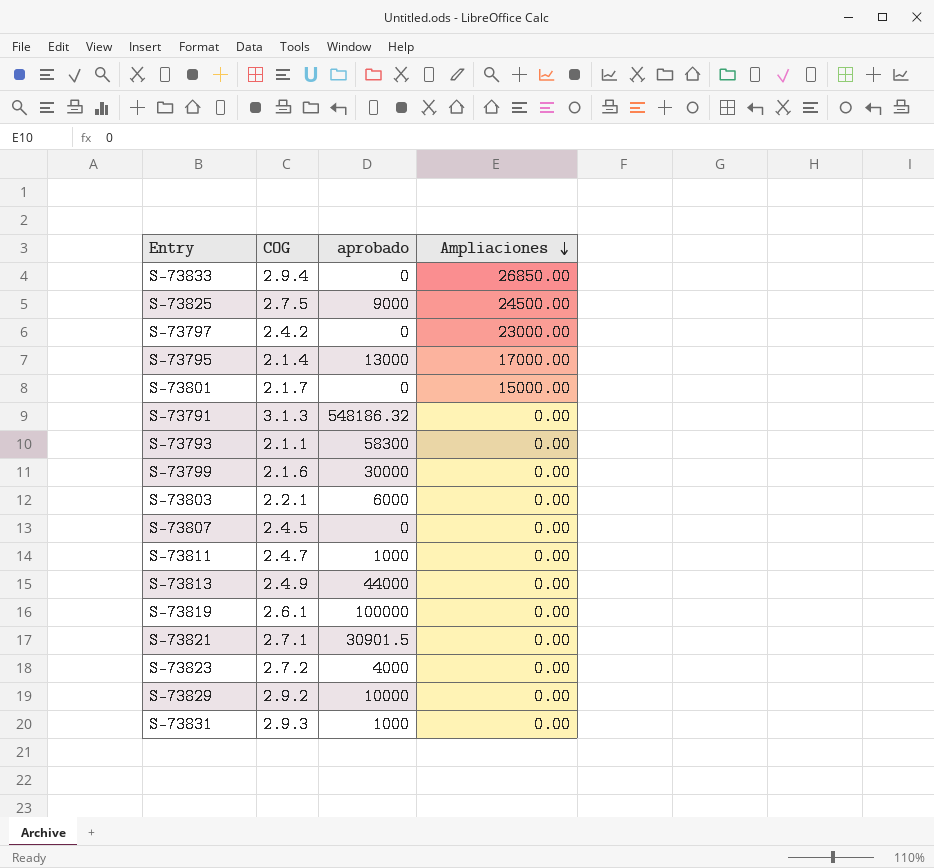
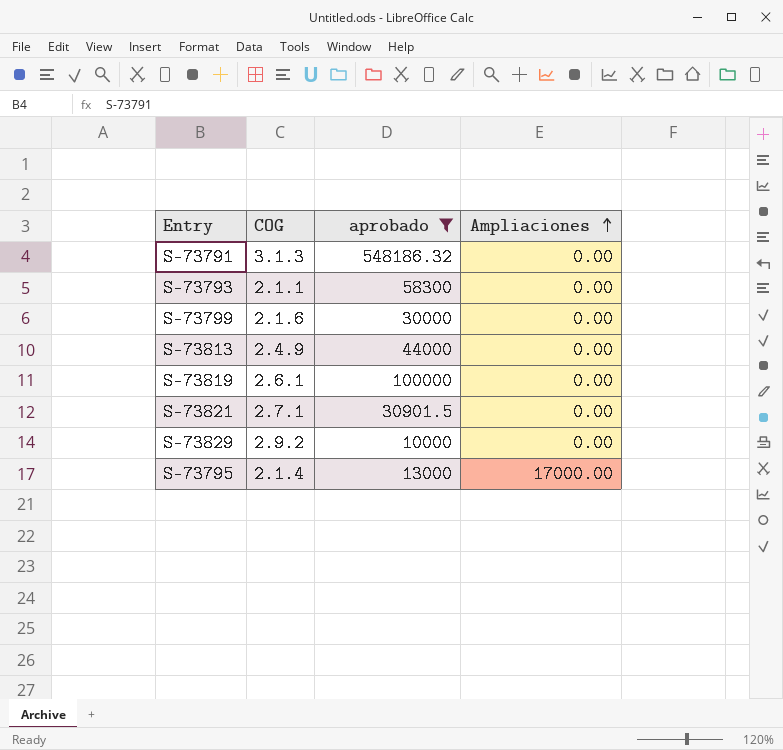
filter: none -> aprobado >= 10000
row order: Ampliaciones descending -> Ampliaciones ascending

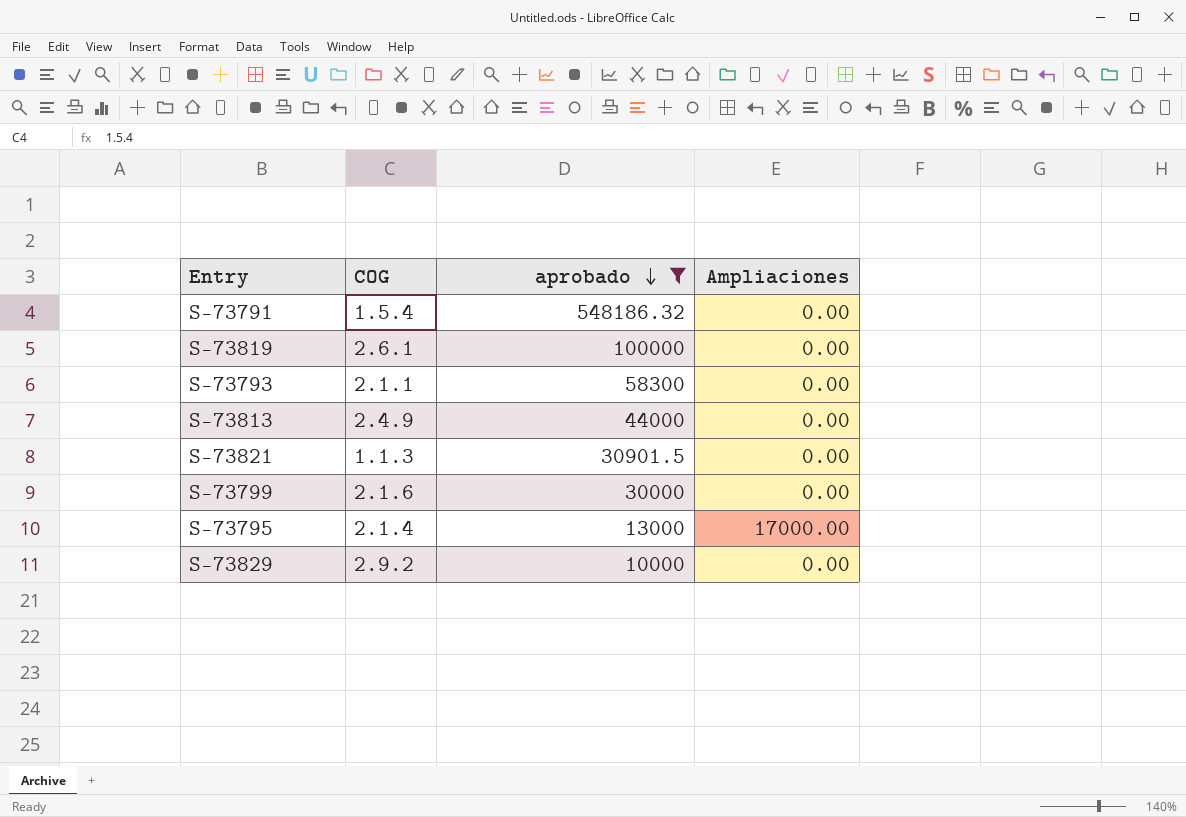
row order: Ampliaciones ascending -> aprobado descending
S-73791 | COG: 3.1.3 -> 1.5.4
S-73821 | COG: 2.7.1 -> 1.1.3

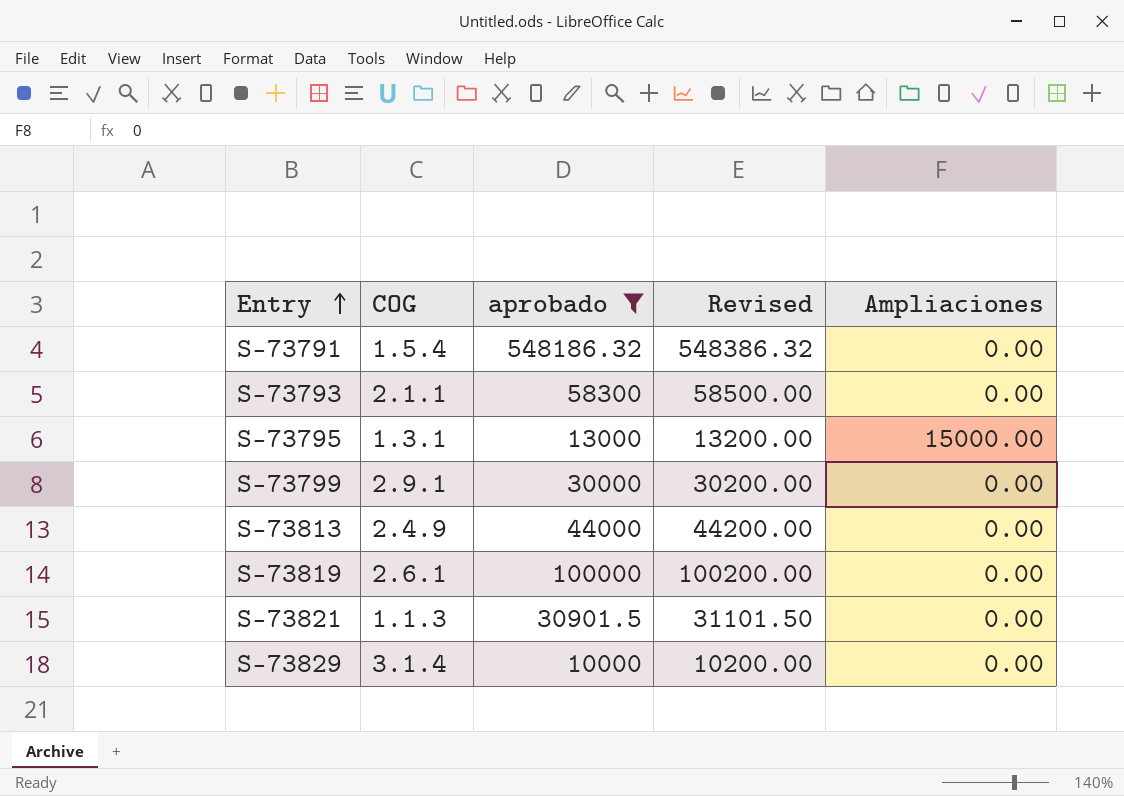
row order: aprobado descending -> Entry ascending
column Revised | formula: none -> [aprobado] + 200
S-73795 | COG: 2.1.4 -> 1.3.1
S-73795 | Ampliaciones: 17000.00 -> 15000.00
S-73799 | COG: 2.1.6 -> 2.9.1
S-73829 | COG: 2.9.2 -> 3.1.4

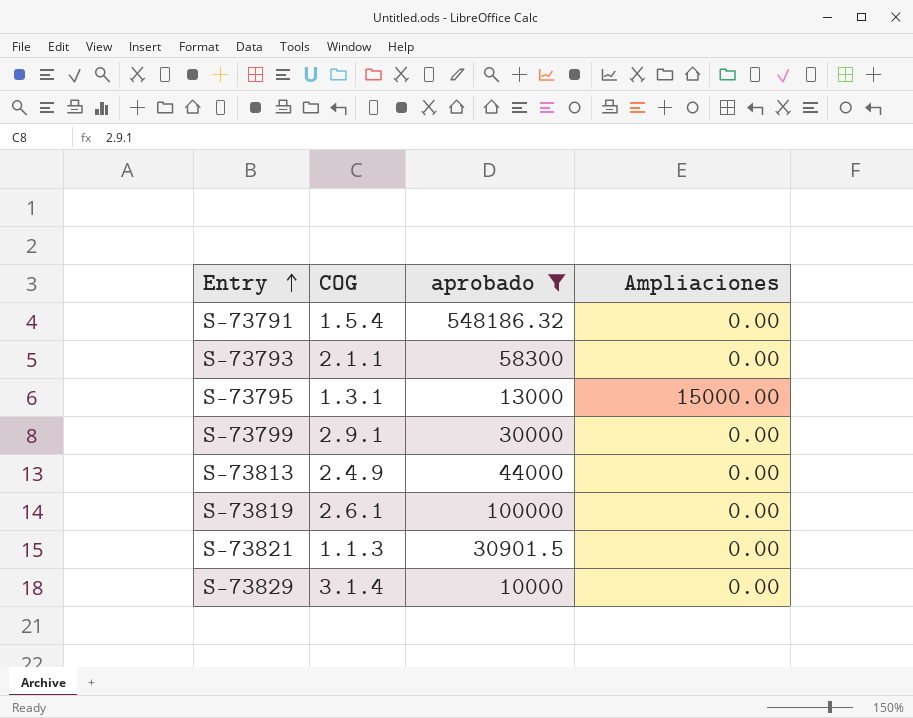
column Revised | formula: [aprobado] + 200 -> none

